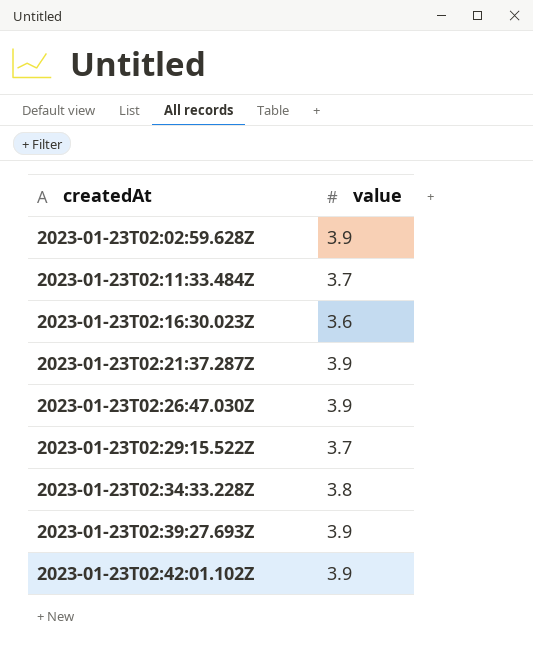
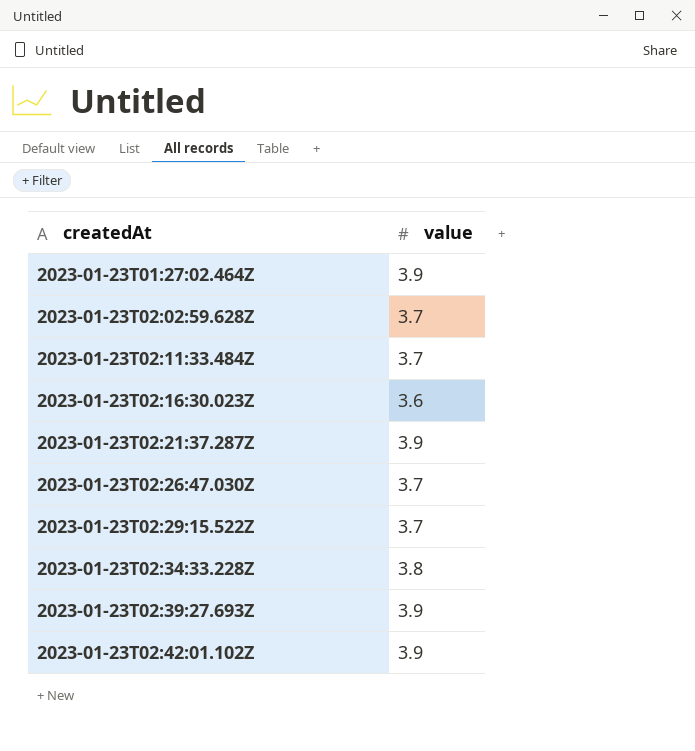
row 2023-01-23T01:27:02.464Z: none -> 3.9
2023-01-23T02:02:59.628Z | value: 3.9 -> 3.7
2023-01-23T02:26:47.030Z | value: 3.9 -> 3.7

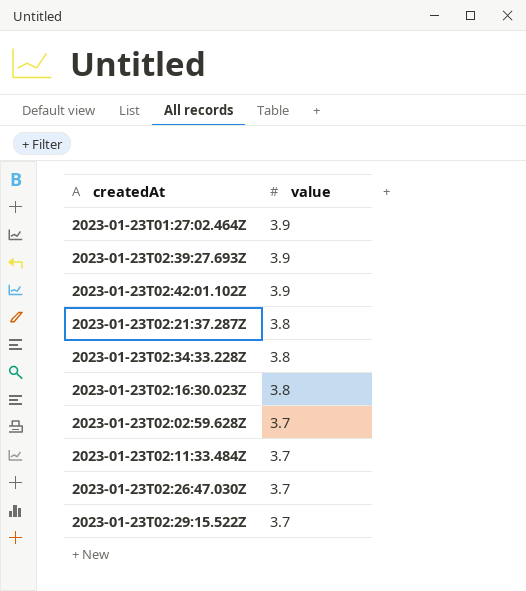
row order: createdAt ascending -> value descending
2023-01-23T02:21:37.287Z | value: 3.9 -> 3.8
2023-01-23T02:16:30.023Z | value: 3.6 -> 3.8

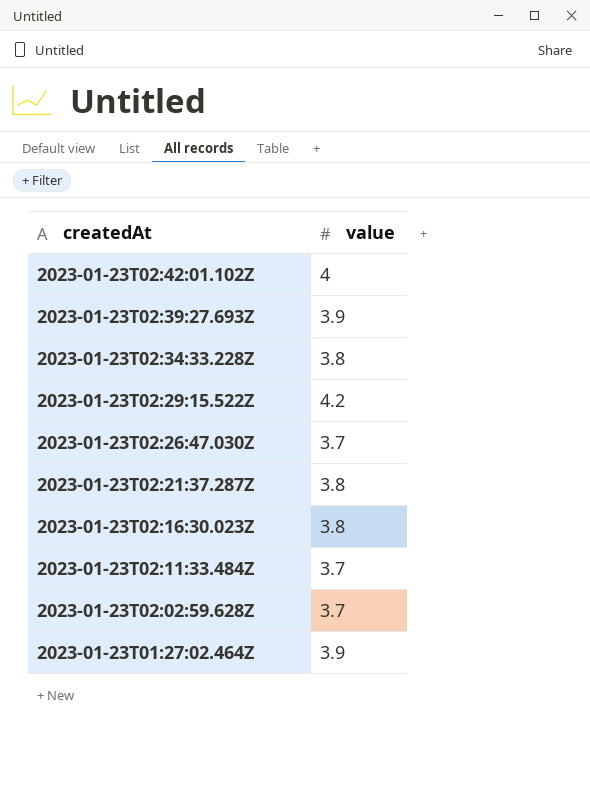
row order: value descending -> createdAt descending
2023-01-23T02:42:01.102Z | value: 3.9 -> 4
2023-01-23T02:29:15.522Z | value: 3.7 -> 4.2

